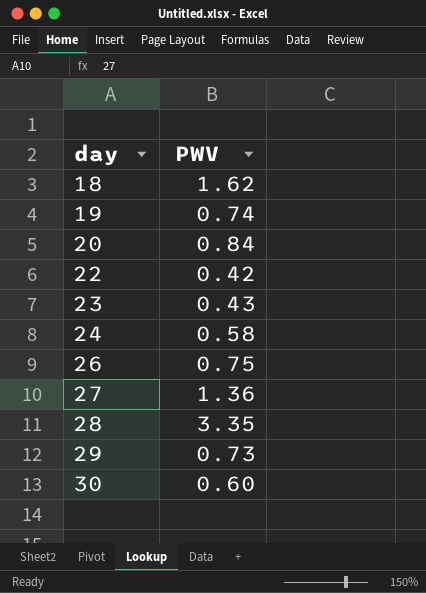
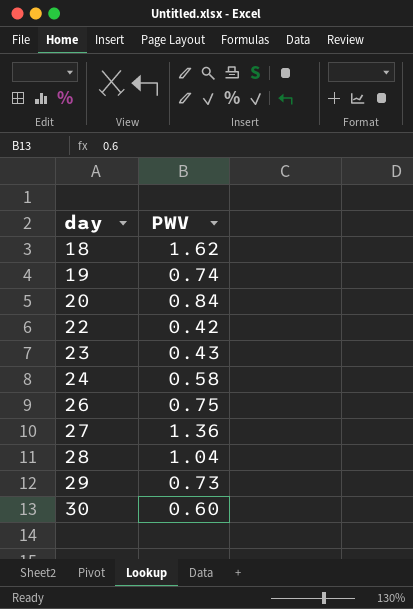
28 | PWV: 3.35 -> 1.04

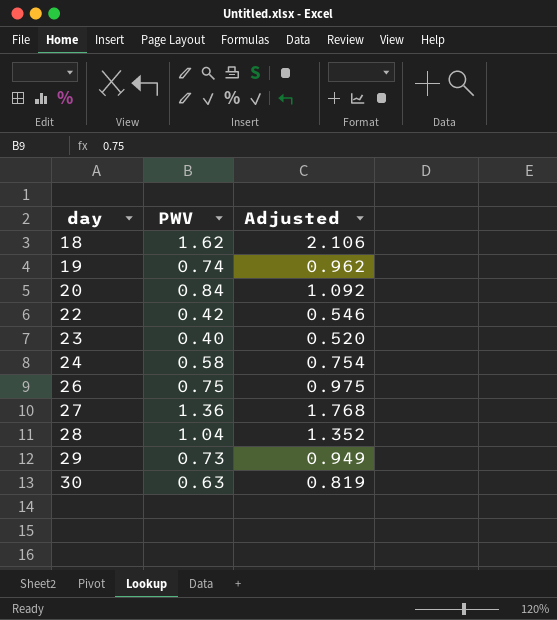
column Adjusted | formula: none -> [PWV] * 1.3
23 | PWV: 0.43 -> 0.40
30 | PWV: 0.60 -> 0.63

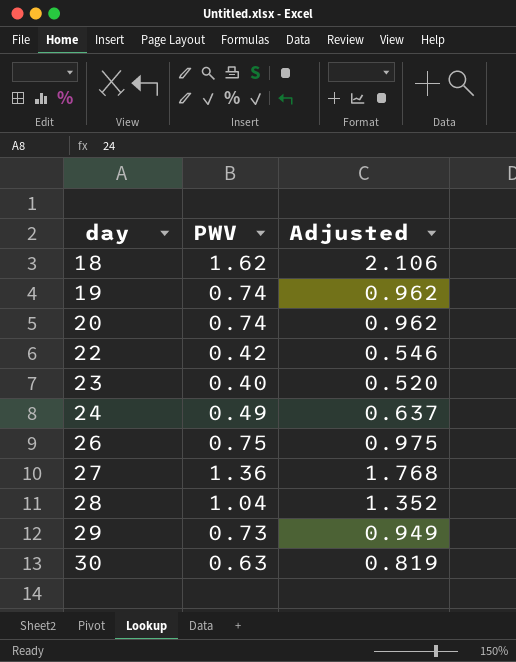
20 | PWV: 0.84 -> 0.74
20 | Adjusted: 1.092 -> 0.962
24 | PWV: 0.58 -> 0.49
24 | Adjusted: 0.754 -> 0.637

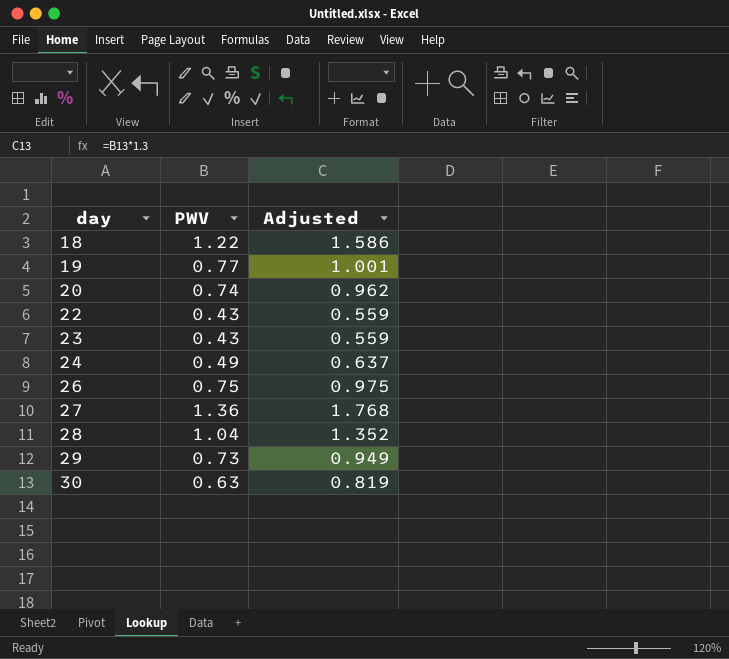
18 | PWV: 1.62 -> 1.22
18 | Adjusted: 2.106 -> 1.586
19 | PWV: 0.74 -> 0.77
19 | Adjusted: 0.962 -> 1.001
22 | PWV: 0.42 -> 0.43
22 | Adjusted: 0.546 -> 0.559
23 | PWV: 0.40 -> 0.43
23 | Adjusted: 0.520 -> 0.559

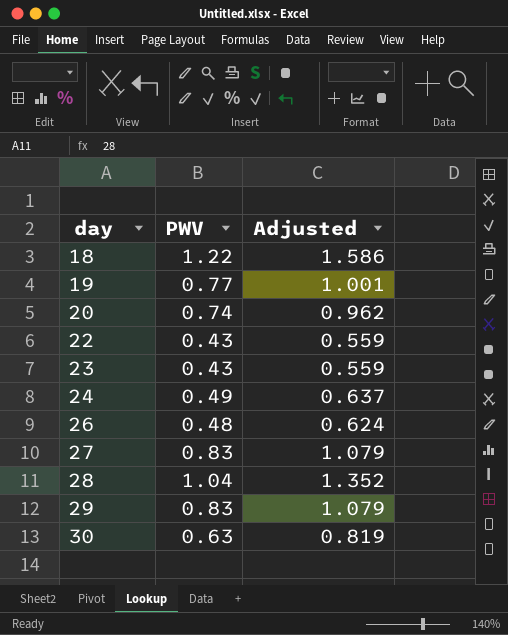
26 | PWV: 0.75 -> 0.48
26 | Adjusted: 0.975 -> 0.624
27 | PWV: 1.36 -> 0.83
27 | Adjusted: 1.768 -> 1.079
29 | PWV: 0.73 -> 0.83
29 | Adjusted: 0.949 -> 1.079

